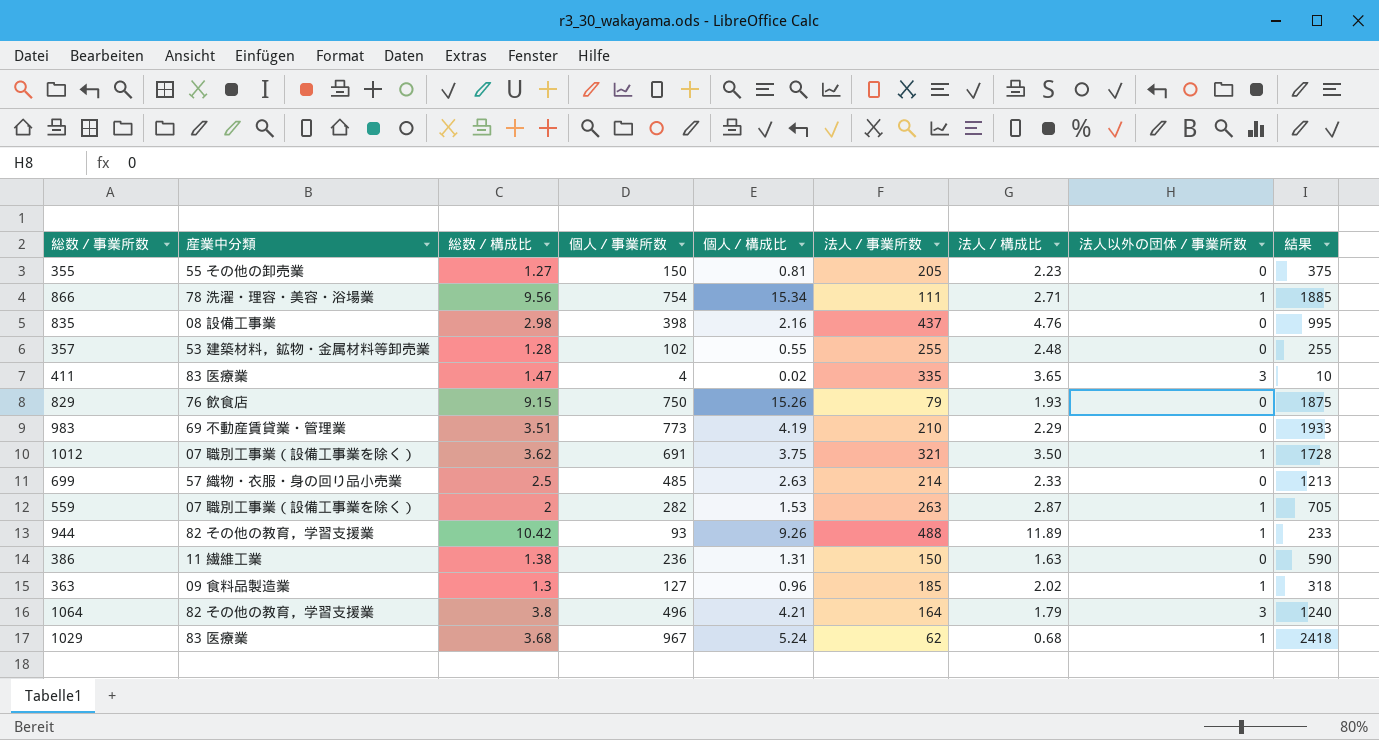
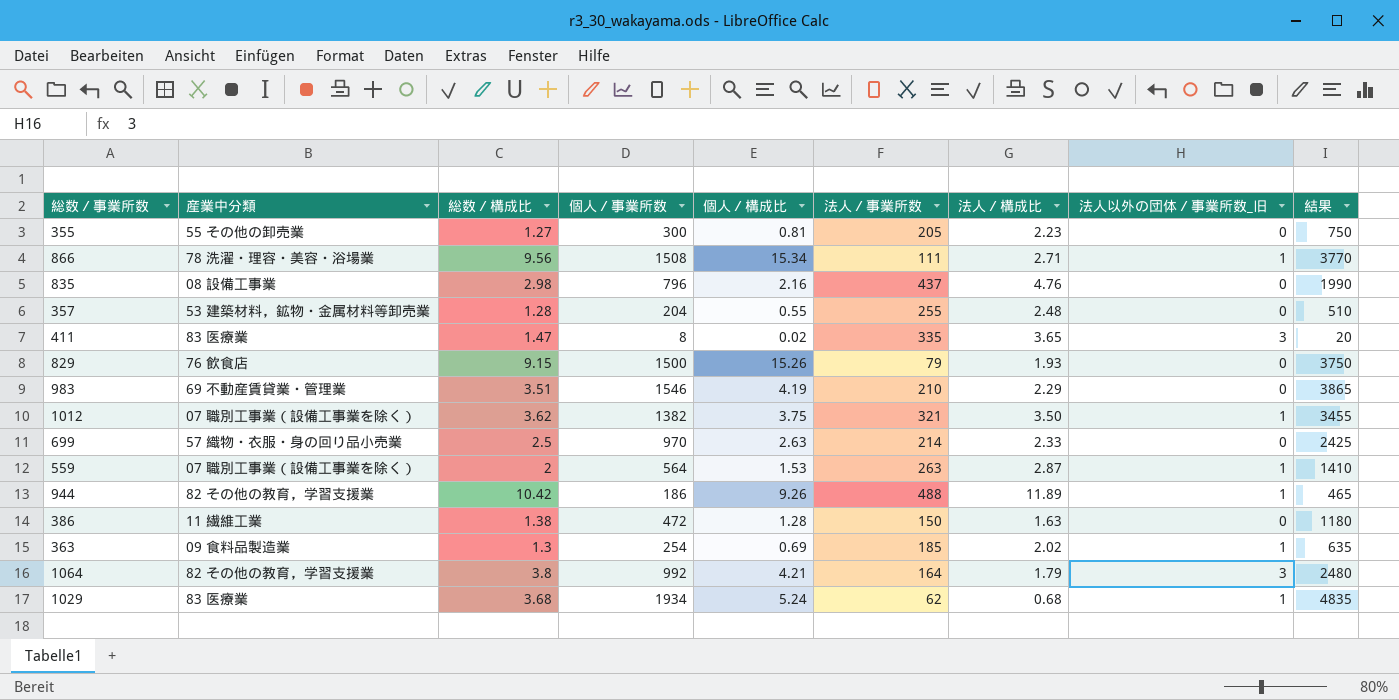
column name: 法人以外の団体／事業所数 -> 法人以外の団体／事業所数_旧
355 | 個人／事業所数: 150 -> 300
355 | 結果: 375 -> 750
866 | 個人／事業所数: 754 -> 1508
866 | 結果: 1885 -> 3770
835 | 個人／事業所数: 398 -> 796
835 | 結果: 995 -> 1990
357 | 個人／事業所数: 102 -> 204
357 | 結果: 255 -> 510
411 | 個人／事業所数: 4 -> 8
411 | 結果: 10 -> 20
829 | 個人／事業所数: 750 -> 1500
829 | 結果: 1875 -> 3750
983 | 個人／事業所数: 773 -> 1546
983 | 結果: 1933 -> 3865
1012 | 個人／事業所数: 691 -> 1382
1012 | 結果: 1728 -> 3455
699 | 個人／事業所数: 485 -> 970
699 | 結果: 1213 -> 2425
559 | 個人／事業所数: 282 -> 564
559 | 結果: 705 -> 1410
944 | 個人／事業所数: 93 -> 186
944 | 結果: 233 -> 465
386 | 個人／事業所数: 236 -> 472
386 | 個人／構成比: 1.31 -> 1.28
386 | 結果: 590 -> 1180
363 | 個人／事業所数: 127 -> 254
363 | 個人／構成比: 0.96 -> 0.69
363 | 結果: 318 -> 635
1064 | 個人／事業所数: 496 -> 992
1064 | 結果: 1240 -> 2480
1029 | 個人／事業所数: 967 -> 1934
1029 | 結果: 2418 -> 4835

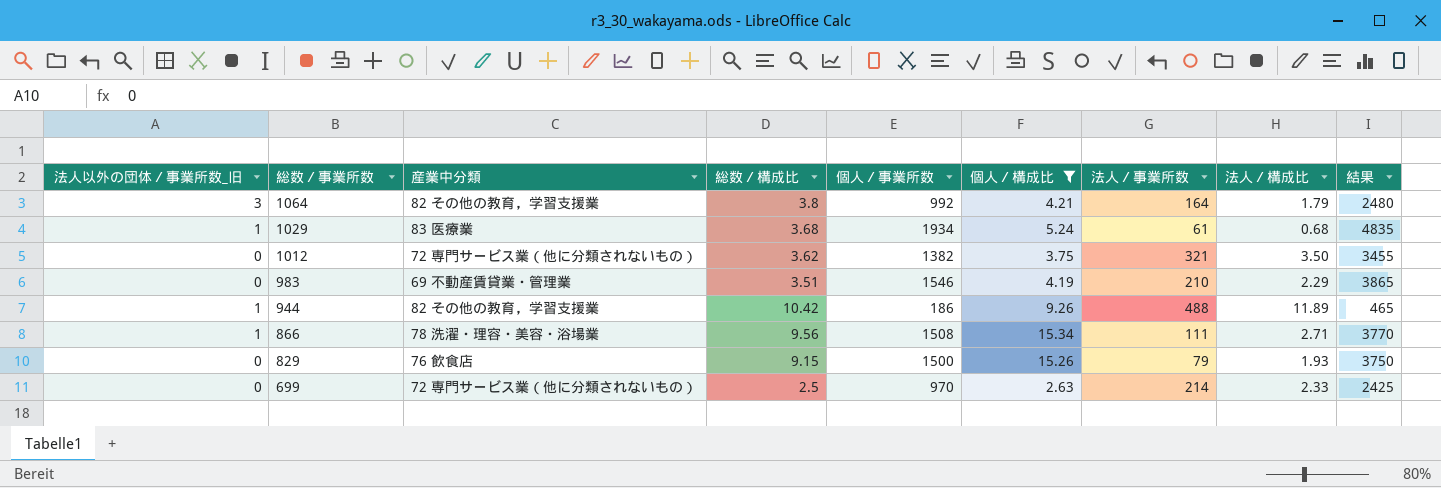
filter: none -> 個人／構成比 >= 2.63
row order: none -> 総数／事業所数 descending
column 法人以外の団体／事業所数_旧 | position: 8 -> 1
1029 | 法人／事業所数: 62 -> 61
1012 | 法人以外の団体／事業所数_旧: 1 -> 0
1012 | 産業中分類: 07 職別工事業（設備工事業を除く） -> 72 専門サービス業（他に分類されないもの）
699 | 産業中分類: 57 織物・衣服・身の回り品小売業 -> 72 専門サービス業（他に分類されないもの）

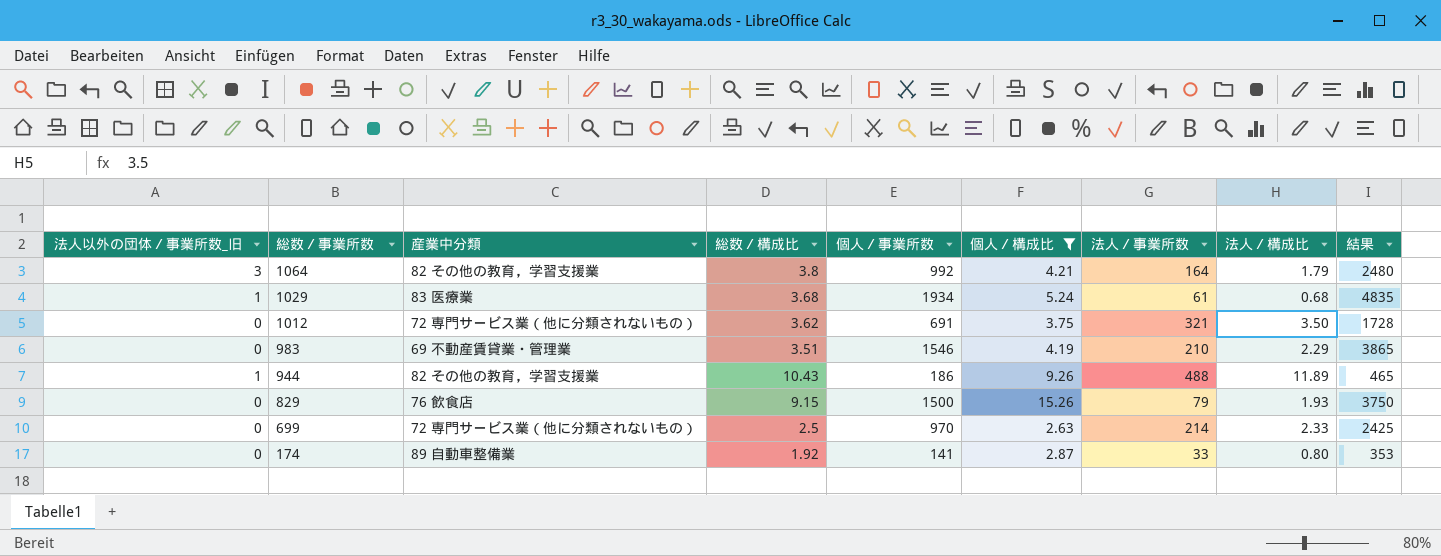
row 866: 1 | 78 洗濯・理容・美容・浴場業 | 9.56 | 1508 | 15.34 | 111 | 2.71 | 3770 -> none
1012 | 個人／事業所数: 1382 -> 691
1012 | 結果: 3455 -> 1728
944 | 総数／構成比: 10.42 -> 10.43
row 174: none -> 0 | 89 自動車整備業 | 1.92 | 141 | 2.87 | 33 | 0.80 | 353

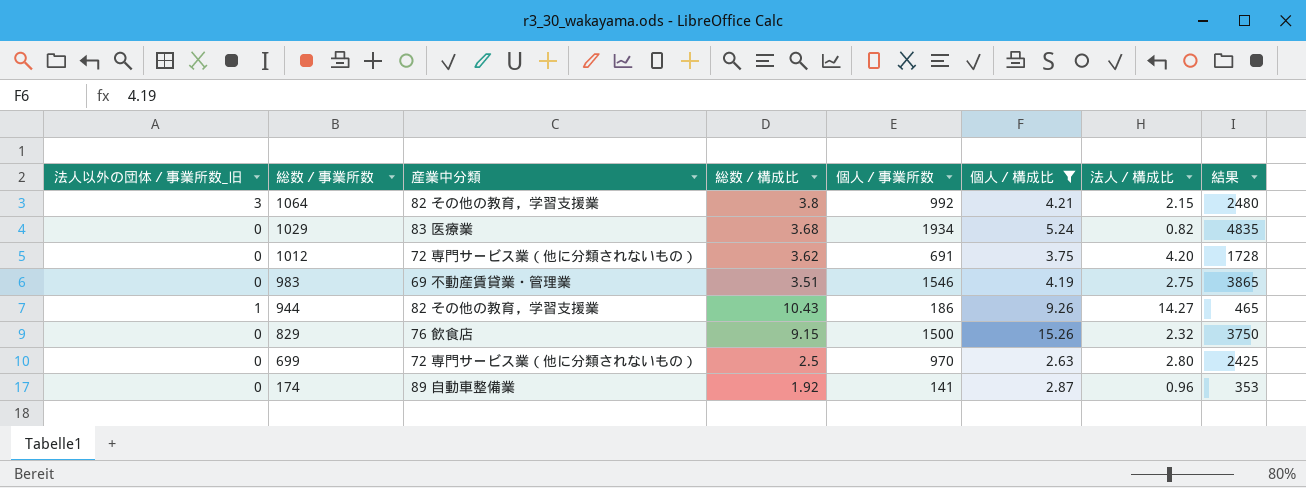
column 法人／事業所数 | position: 7 -> none
1064 | 法人／構成比: 1.79 -> 2.15
1029 | 法人以外の団体／事業所数_旧: 1 -> 0
1029 | 法人／構成比: 0.68 -> 0.82
1012 | 法人／構成比: 3.50 -> 4.20
983 | 法人／構成比: 2.29 -> 2.75
944 | 法人／構成比: 11.89 -> 14.27
829 | 法人／構成比: 1.93 -> 2.32
699 | 法人／構成比: 2.33 -> 2.80
174 | 法人／構成比: 0.80 -> 0.96

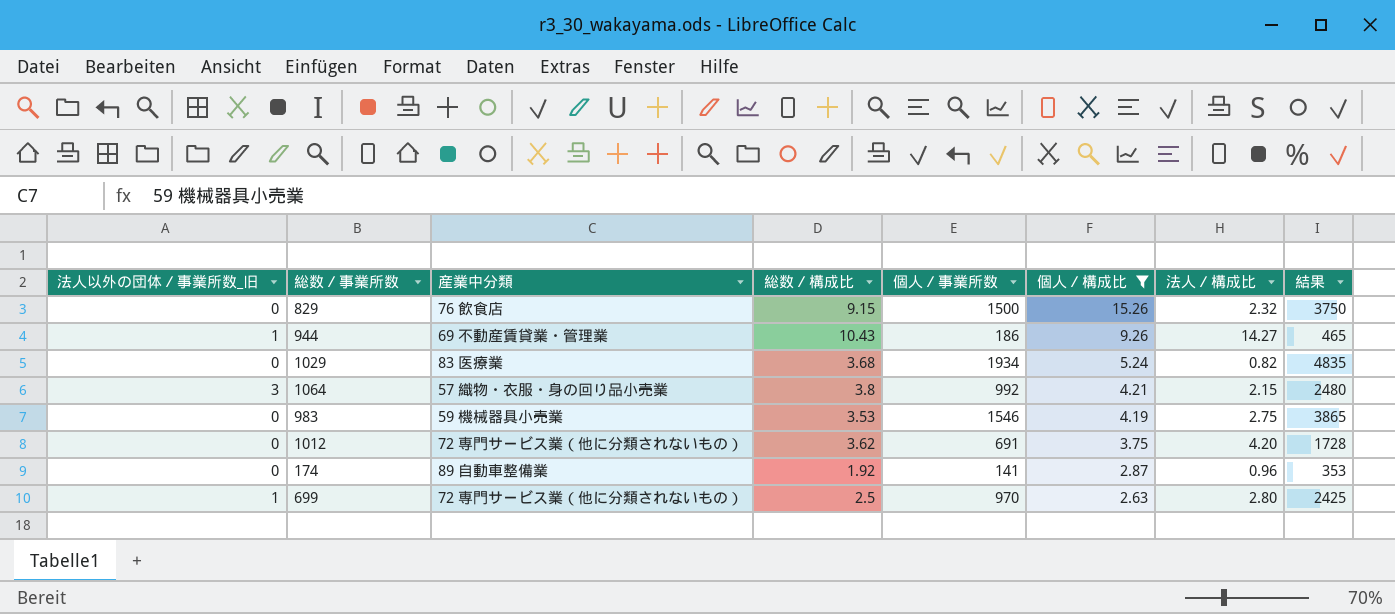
row order: 総数／事業所数 descending -> 個人／構成比 descending
944 | 産業中分類: 82 その他の教育，学習支援業 -> 69 不動産賃貸業・管理業
1064 | 産業中分類: 82 その他の教育，学習支援業 -> 57 織物・衣服・身の回り品小売業
983 | 産業中分類: 69 不動産賃貸業・管理業 -> 59 機械器具小売業
983 | 総数／構成比: 3.51 -> 3.53
699 | 法人以外の団体／事業所数_旧: 0 -> 1

